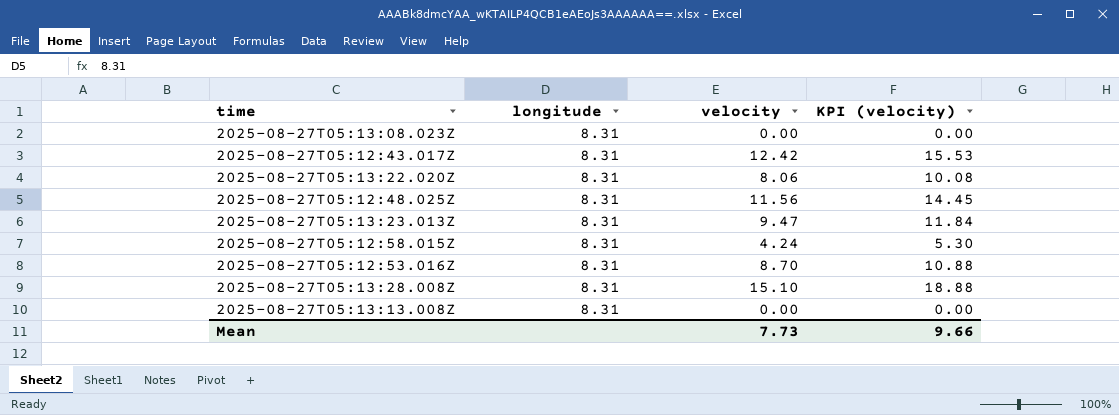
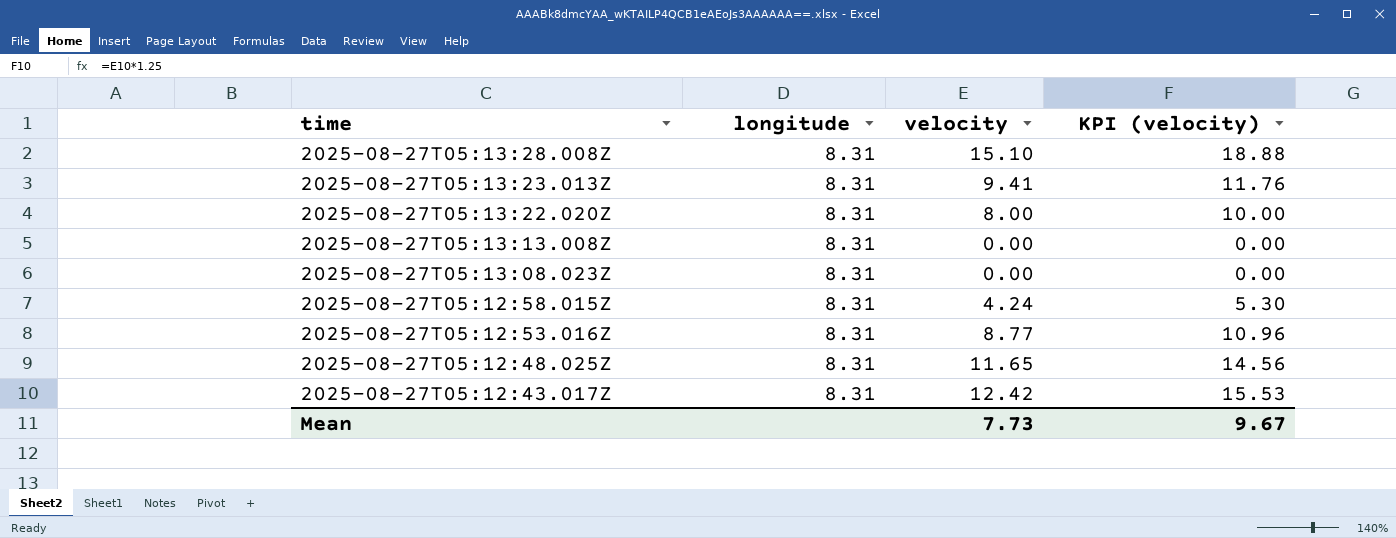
row order: none -> time descending
2025-08-27T05:13:23.013Z | velocity: 9.47 -> 9.41
2025-08-27T05:13:23.013Z | KPI (velocity): 11.84 -> 11.76
2025-08-27T05:13:22.020Z | velocity: 8.06 -> 8.00
2025-08-27T05:13:22.020Z | KPI (velocity): 10.08 -> 10.00
2025-08-27T05:12:53.016Z | velocity: 8.70 -> 8.77
2025-08-27T05:12:53.016Z | KPI (velocity): 10.88 -> 10.96
2025-08-27T05:12:48.025Z | velocity: 11.56 -> 11.65
2025-08-27T05:12:48.025Z | KPI (velocity): 14.45 -> 14.56
Mean | KPI (velocity): 9.66 -> 9.67

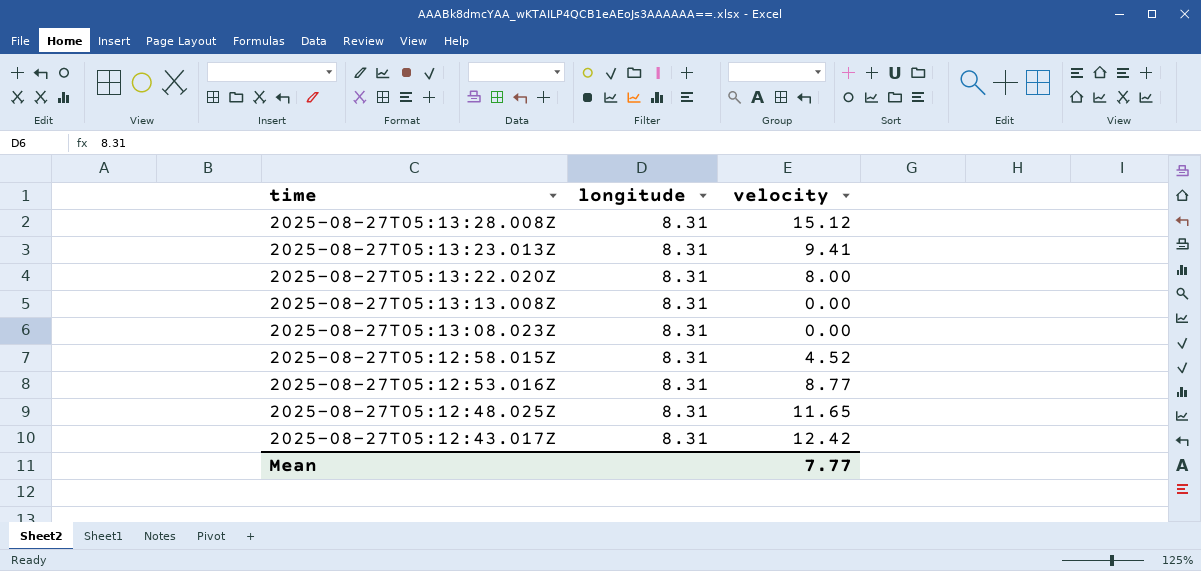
column KPI (velocity) | formula: [velocity] * 1.25 -> none
2025-08-27T05:13:28.008Z | velocity: 15.10 -> 15.12
2025-08-27T05:12:58.015Z | velocity: 4.24 -> 4.52
Mean | velocity: 7.73 -> 7.77

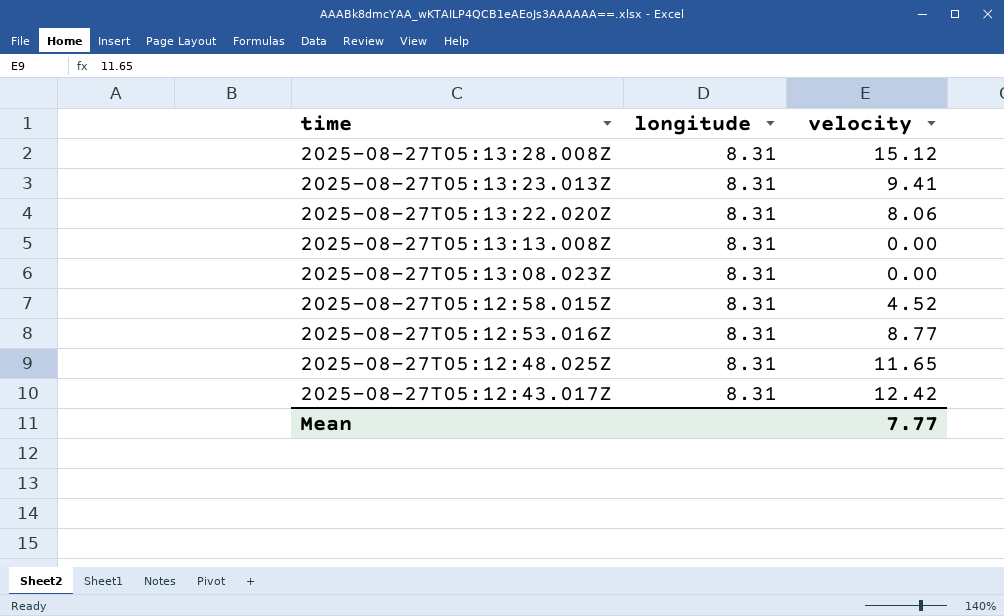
2025-08-27T05:13:22.020Z | velocity: 8.00 -> 8.06

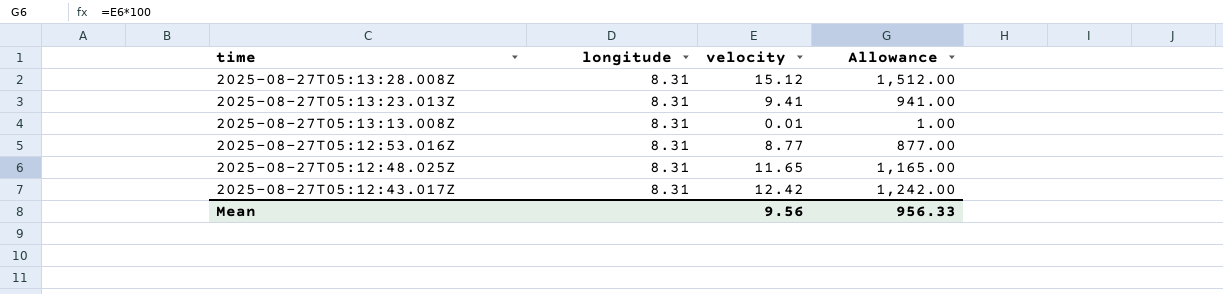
column Allowance | formula: none -> [velocity] * 100
row 2025-08-27T05:13:22.020Z: 8.31 | 8.06 -> none
row 2025-08-27T05:13:08.023Z: 8.31 | 0.00 -> none
row 2025-08-27T05:12:58.015Z: 8.31 | 4.52 -> none
2025-08-27T05:13:13.008Z | velocity: 0.00 -> 0.01
Mean | velocity: 7.77 -> 9.56

